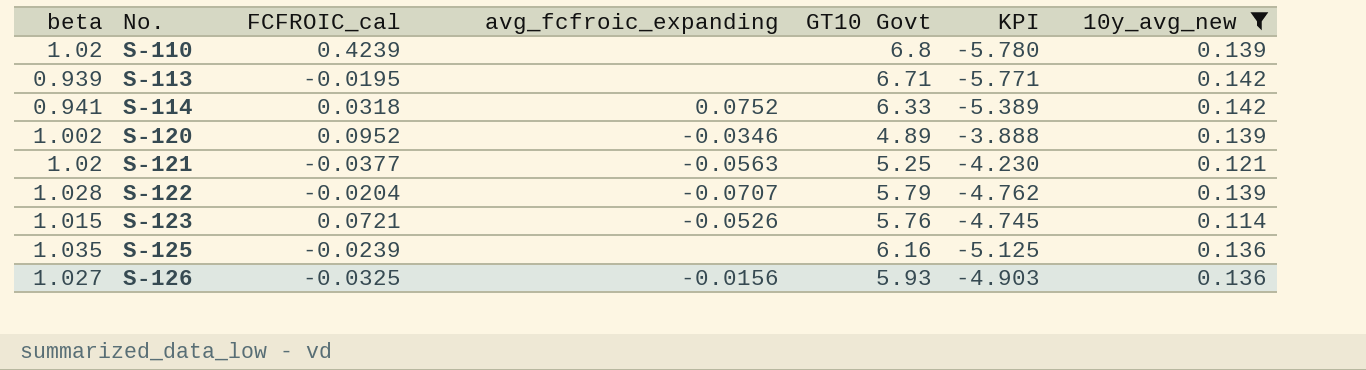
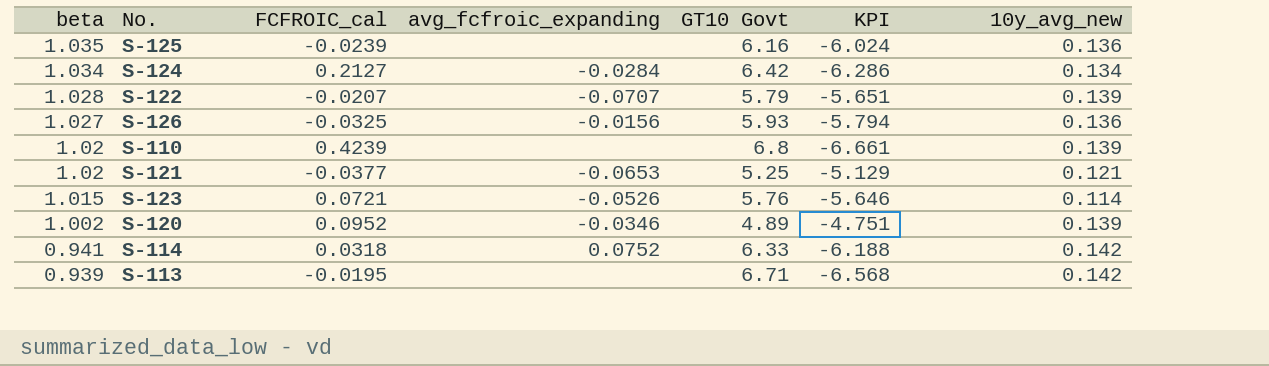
filter: 10y_avg_new != 0.134 -> none
row order: No. ascending -> beta descending
column KPI | formula: [beta] - [GT10 Govt] -> [10y_avg_new] - [GT10 Govt]
S-122 | FCFROIC_cal: -0.0204 -> -0.0207
S-121 | avg_fcfroic_expanding: -0.0563 -> -0.0653

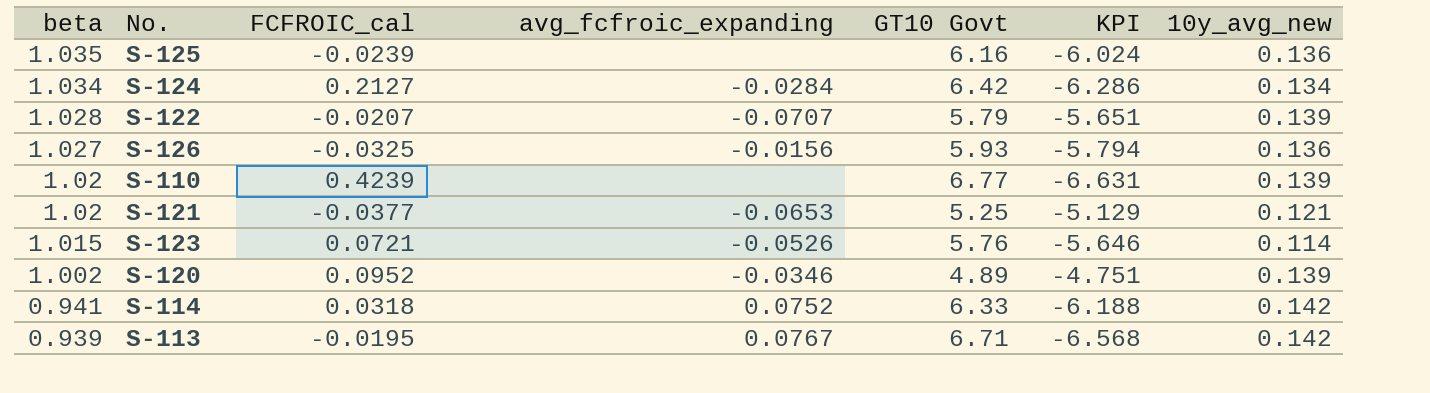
S-110 | GT10 Govt: 6.8 -> 6.77
S-110 | KPI: -6.661 -> -6.631
S-113 | avg_fcfroic_expanding: none -> 0.0767

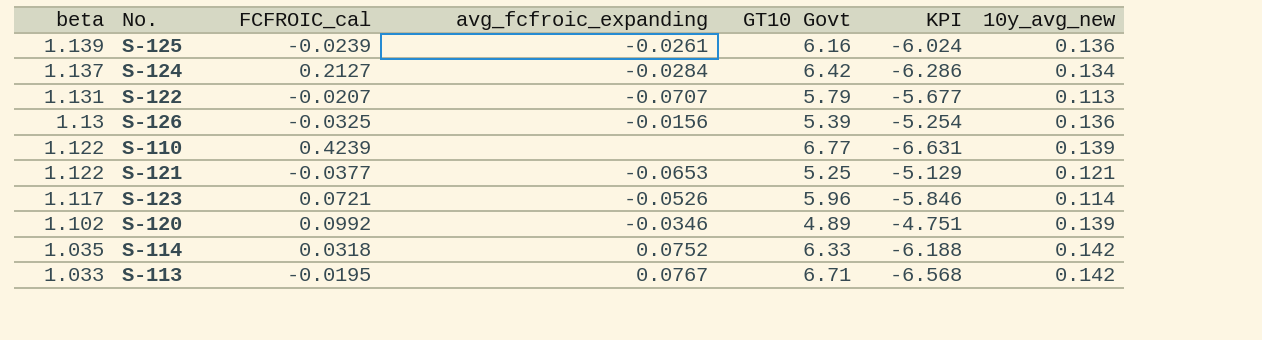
S-125 | beta: 1.035 -> 1.139
S-125 | avg_fcfroic_expanding: none -> -0.0261
S-124 | beta: 1.034 -> 1.137
S-122 | beta: 1.028 -> 1.131
S-122 | KPI: -5.651 -> -5.677
S-122 | 10y_avg_new: 0.139 -> 0.113
S-126 | beta: 1.027 -> 1.13
S-126 | GT10 Govt: 5.93 -> 5.39
S-126 | KPI: -5.794 -> -5.254
S-110 | beta: 1.02 -> 1.122
S-121 | beta: 1.02 -> 1.122
S-123 | beta: 1.015 -> 1.117
S-123 | GT10 Govt: 5.76 -> 5.96
S-123 | KPI: -5.646 -> -5.846
S-120 | beta: 1.002 -> 1.102
S-120 | FCFROIC_cal: 0.0952 -> 0.0992
S-114 | beta: 0.941 -> 1.035
S-113 | beta: 0.939 -> 1.033

